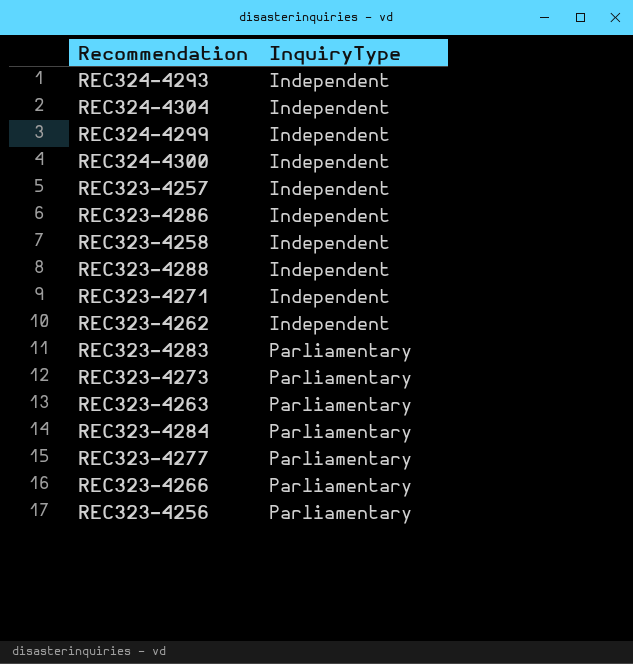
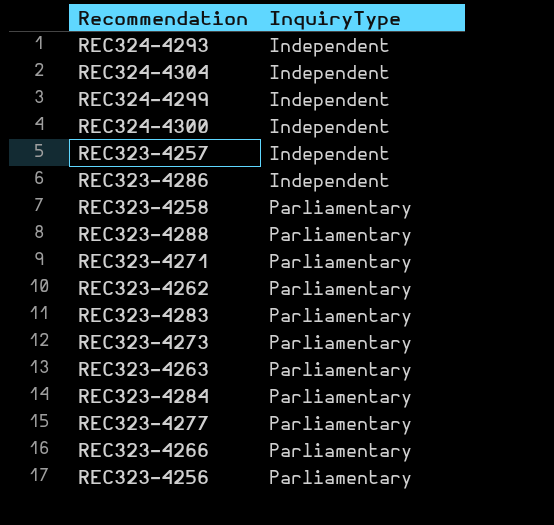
REC323-4258 | InquiryType: Independent -> Parliamentary
REC323-4288 | InquiryType: Independent -> Parliamentary
REC323-4271 | InquiryType: Independent -> Parliamentary
REC323-4262 | InquiryType: Independent -> Parliamentary

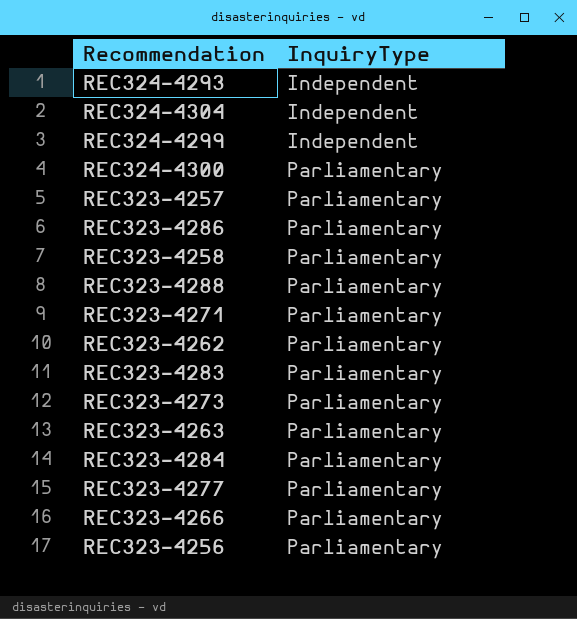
REC324-4300 | InquiryType: Independent -> Parliamentary
REC323-4257 | InquiryType: Independent -> Parliamentary
REC323-4286 | InquiryType: Independent -> Parliamentary

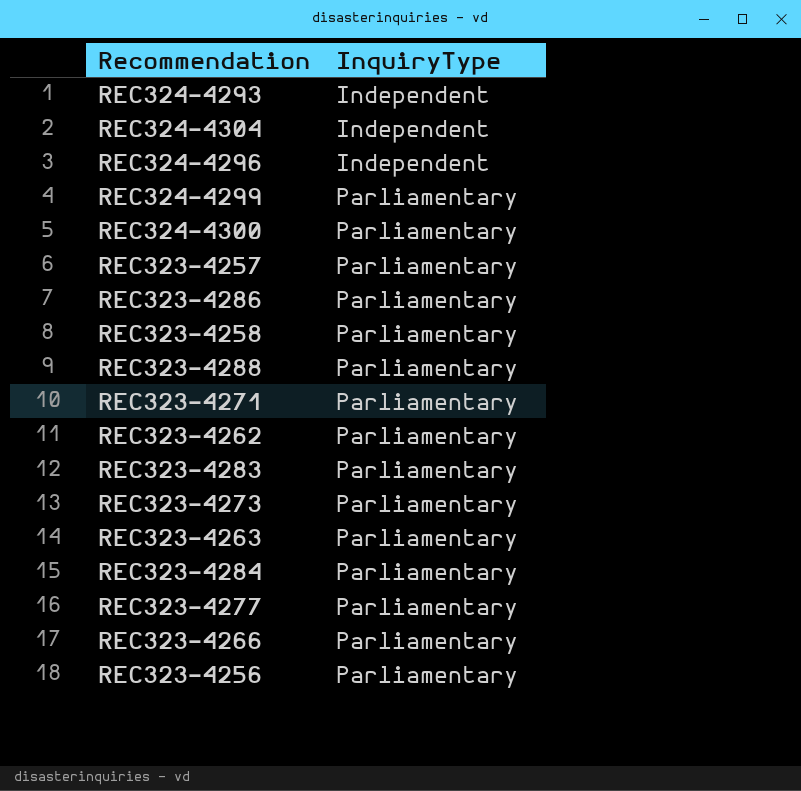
row REC324-4296: none -> Independent
REC324-4299 | InquiryType: Independent -> Parliamentary

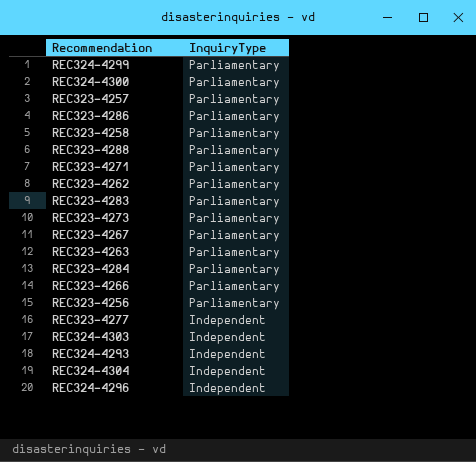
row order: InquiryType ascending -> InquiryType descending
row REC323-4267: none -> Parliamentary
REC323-4277 | InquiryType: Parliamentary -> Independent
row REC324-4303: none -> Independent

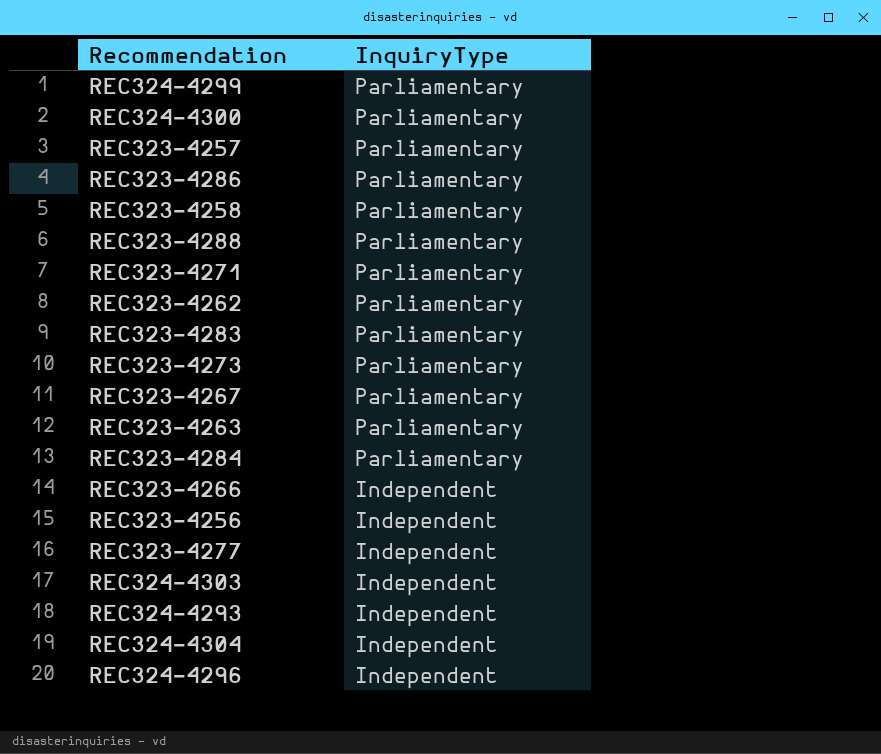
REC323-4266 | InquiryType: Parliamentary -> Independent
REC323-4256 | InquiryType: Parliamentary -> Independent

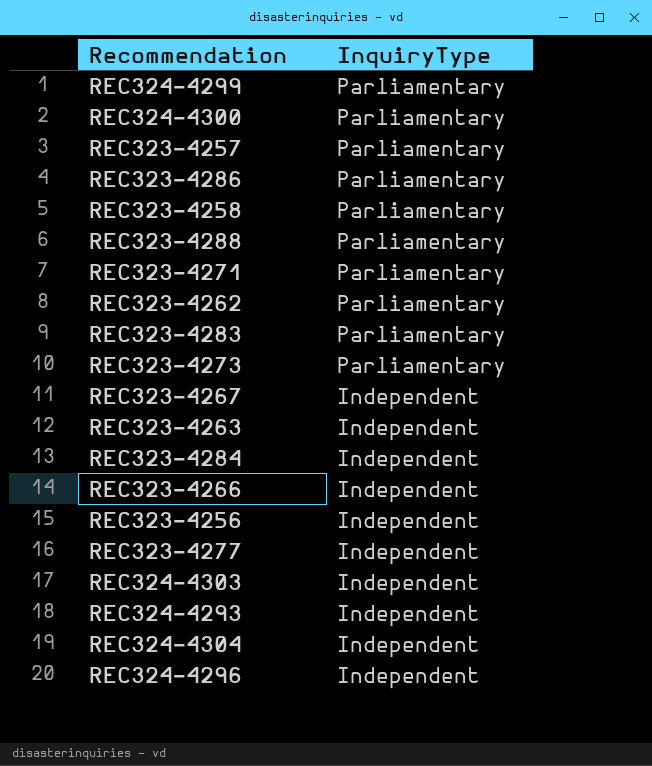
REC323-4267 | InquiryType: Parliamentary -> Independent
REC323-4263 | InquiryType: Parliamentary -> Independent
REC323-4284 | InquiryType: Parliamentary -> Independent

